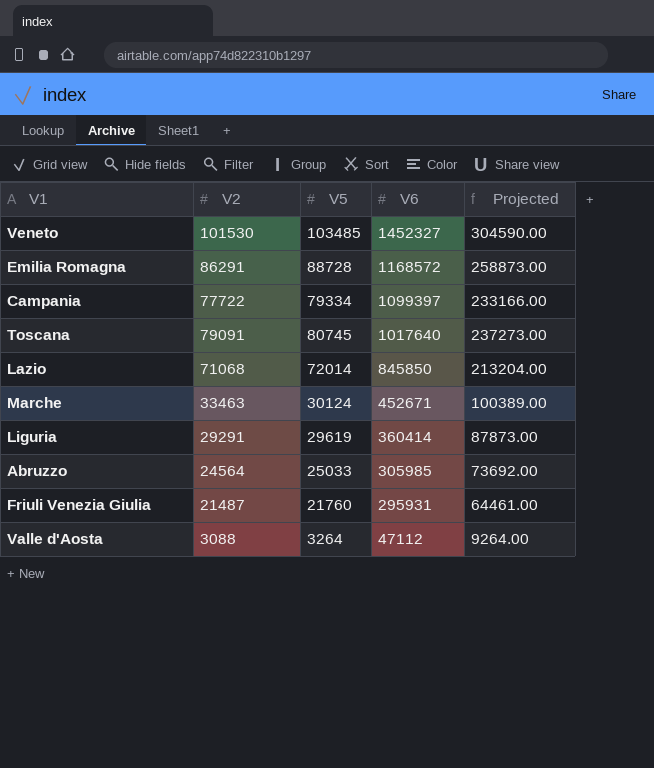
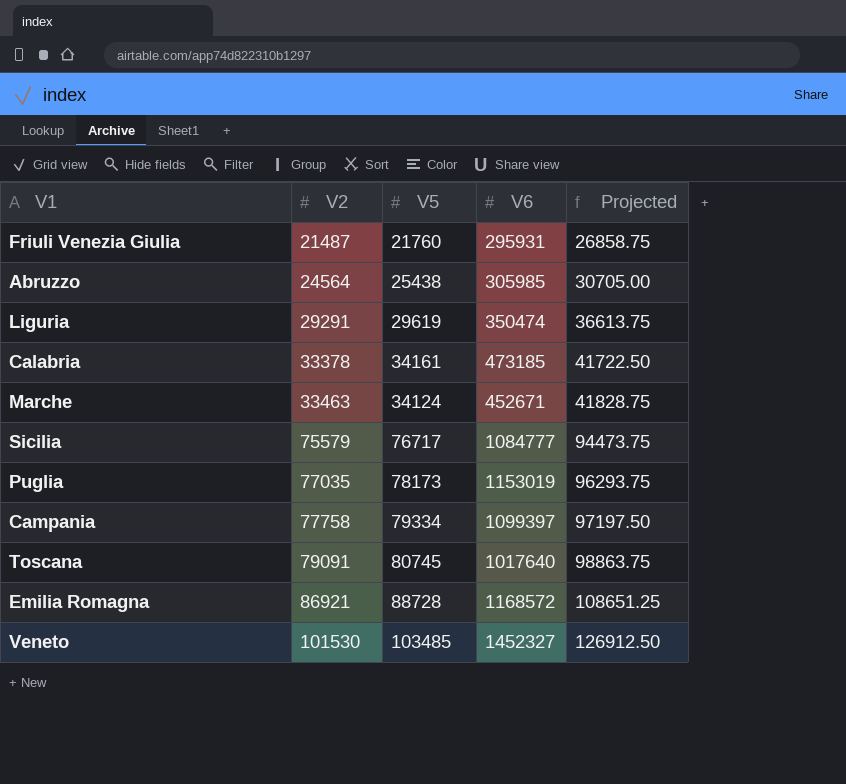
row order: V6 descending -> V2 ascending
column Projected | formula: [V2] * 3 -> [V2] * 1.25
row Lazio: 71068 | 72014 | 845850 | 213204.00 -> none
row Valle d'Aosta: 3088 | 3264 | 47112 | 9264.00 -> none
Abruzzo | V5: 25033 -> 25438
Liguria | V6: 360414 -> 350474
row Calabria: none -> 33378 | 34161 | 473185 | 41722.50
Marche | V5: 30124 -> 34124
row Sicilia: none -> 75579 | 76717 | 1084777 | 94473.75
row Puglia: none -> 77035 | 78173 | 1153019 | 96293.75
Campania | V2: 77722 -> 77758
Emilia Romagna | V2: 86291 -> 86921

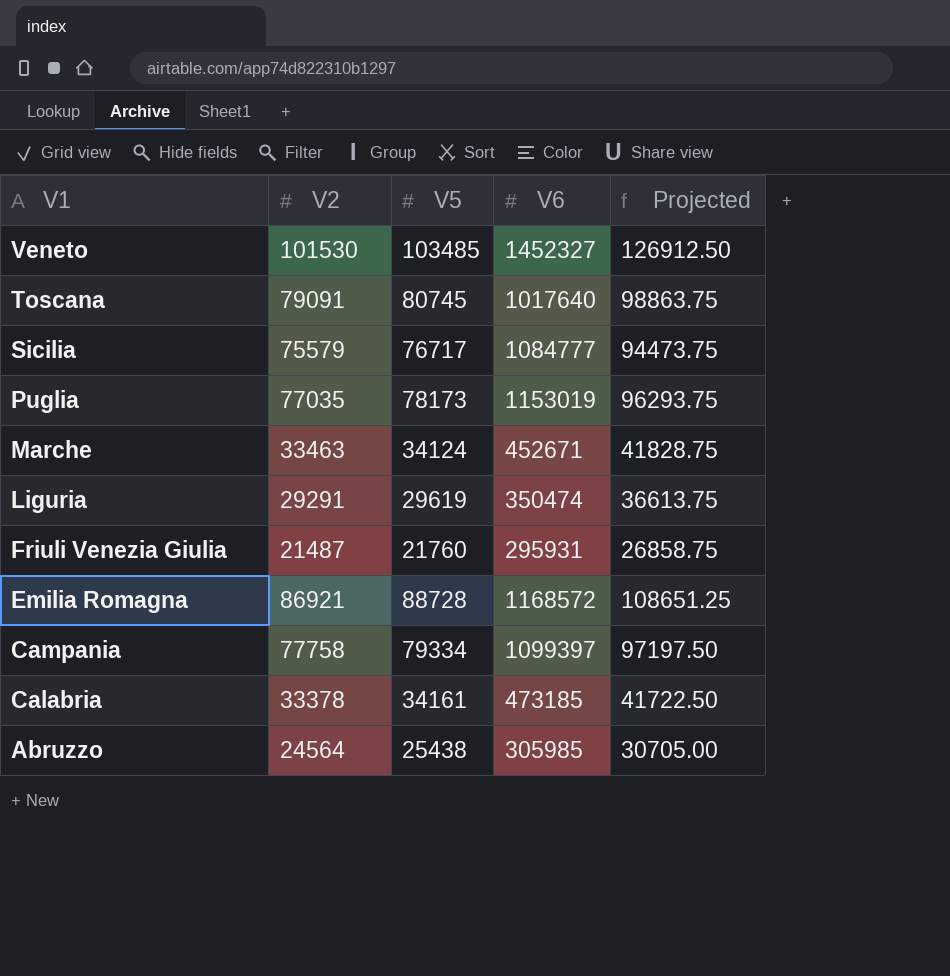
row order: V2 ascending -> V1 descending

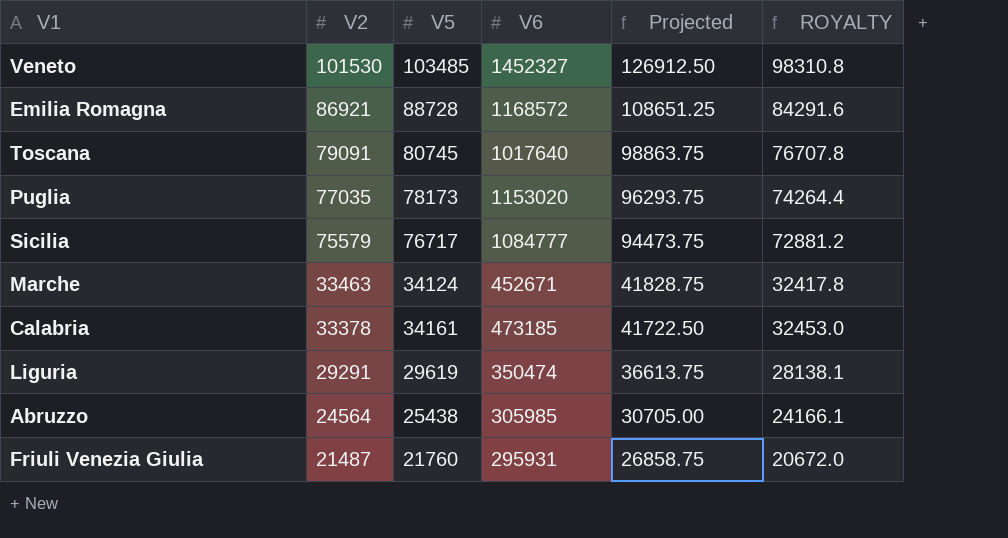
row order: V1 descending -> V2 descending
column ROYALTY | formula: none -> [V5] * 0.95
row Campania: 77758 | 79334 | 1099397 | 97197.50 -> none
Puglia | V6: 1153019 -> 1153020

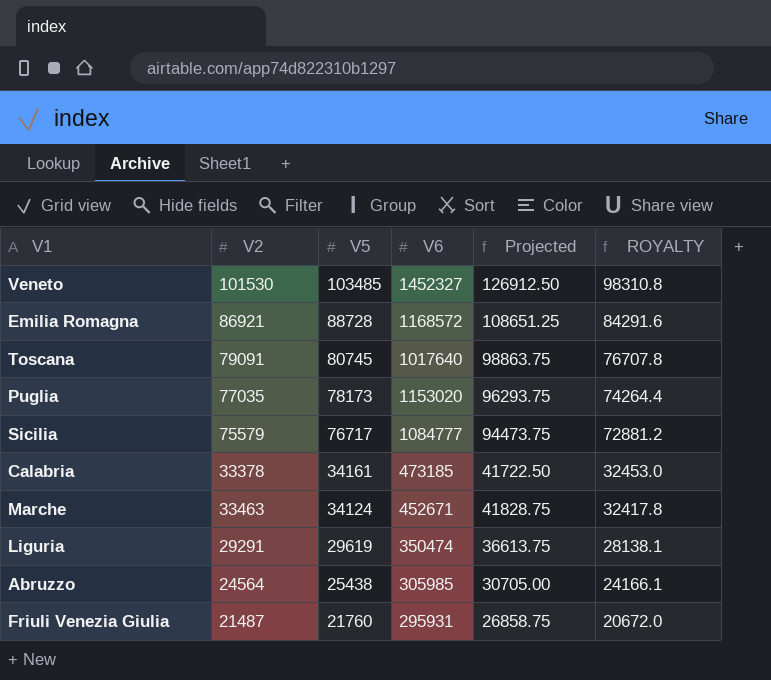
row order: V2 descending -> V5 descending

